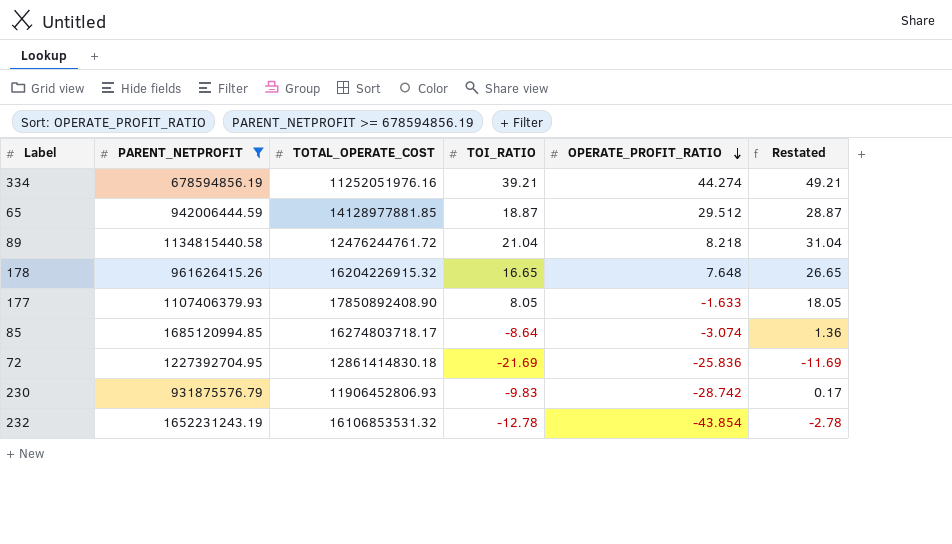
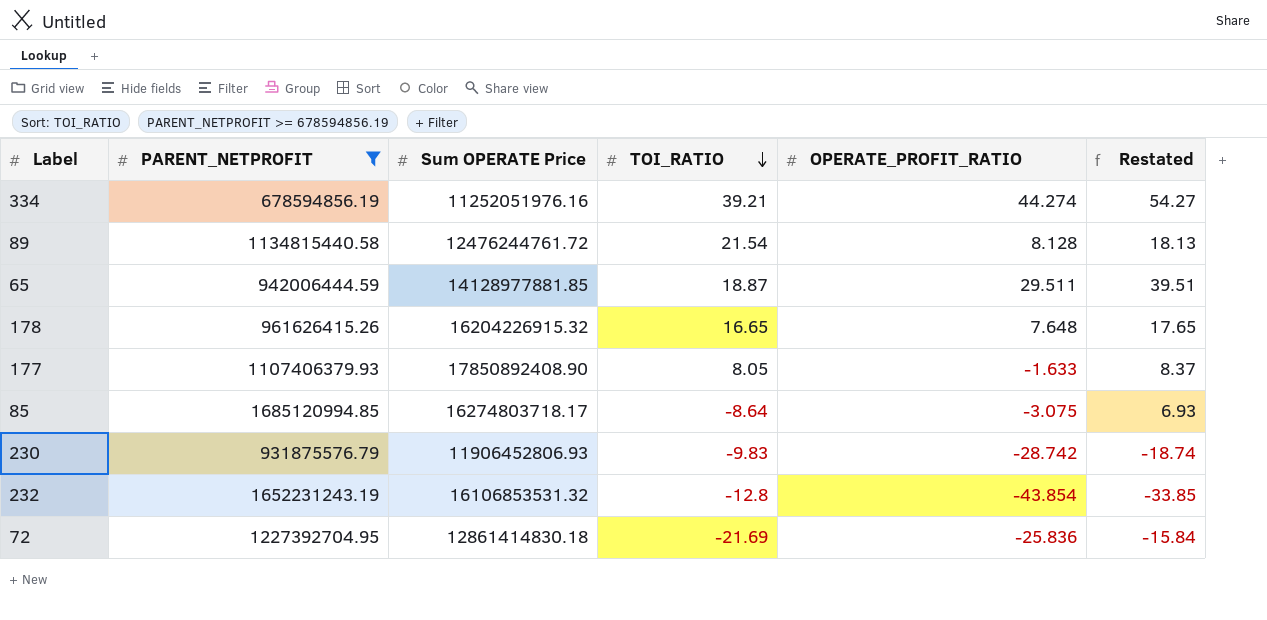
row order: OPERATE_PROFIT_RATIO descending -> TOI_RATIO descending
column name: TOTAL_OPERATE_COST -> Sum OPERATE Price
column Restated | formula: [TOI_RATIO] + 10 -> [OPERATE_PROFIT_RATIO] + 10
89 | TOI_RATIO: 21.04 -> 21.54
89 | OPERATE_PROFIT_RATIO: 8.218 -> 8.128
65 | OPERATE_PROFIT_RATIO: 29.512 -> 29.511
85 | OPERATE_PROFIT_RATIO: -3.074 -> -3.075
232 | TOI_RATIO: -12.78 -> -12.8

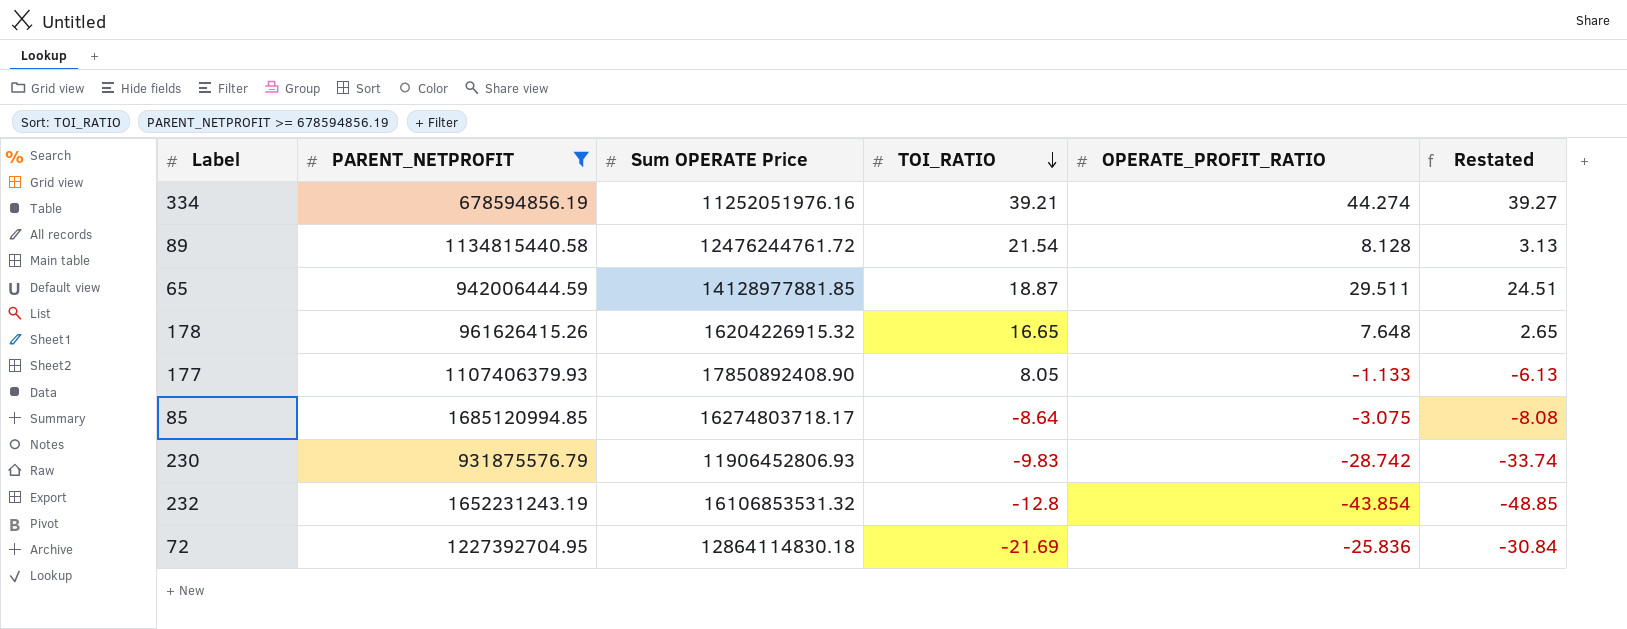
column Restated | formula: [OPERATE_PROFIT_RATIO] + 10 -> [OPERATE_PROFIT_RATIO] - 5
177 | OPERATE_PROFIT_RATIO: -1.633 -> -1.133
72 | Sum OPERATE Price: 12861414830.18 -> 12864114830.18

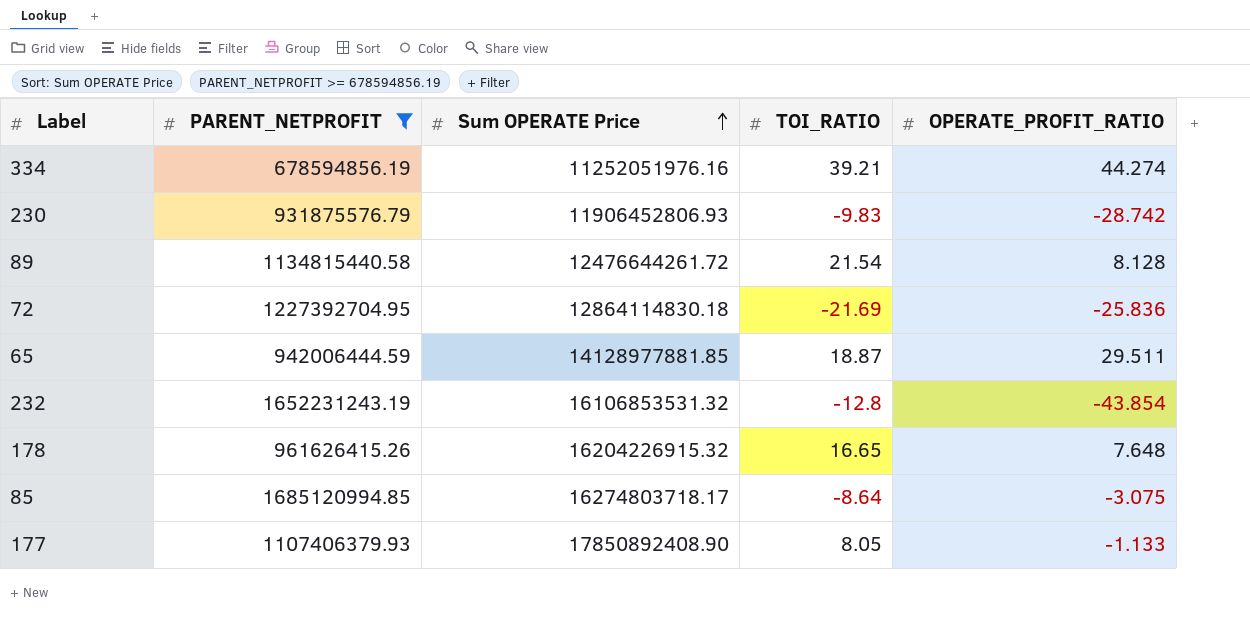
row order: TOI_RATIO descending -> Sum OPERATE Price ascending
column Restated | formula: [OPERATE_PROFIT_RATIO] - 5 -> none
89 | Sum OPERATE Price: 12476244761.72 -> 12476644261.72

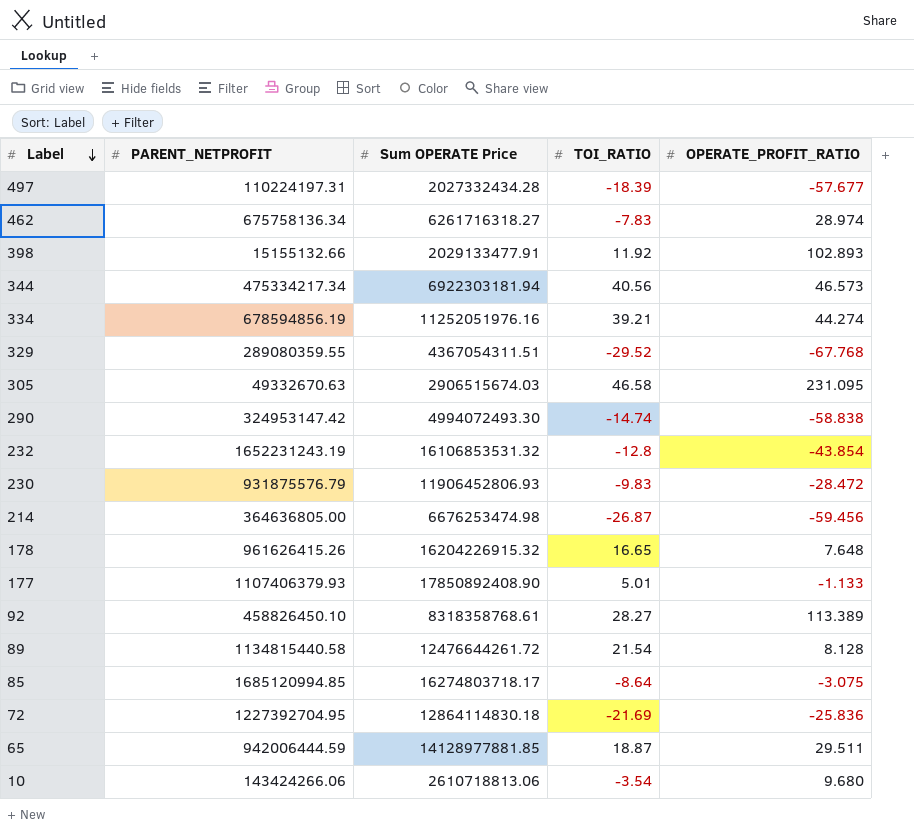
filter: PARENT_NETPROFIT >= 678594856.19 -> none
row order: Sum OPERATE Price ascending -> Label descending
230 | OPERATE_PROFIT_RATIO: -28.742 -> -28.472
177 | TOI_RATIO: 8.05 -> 5.01

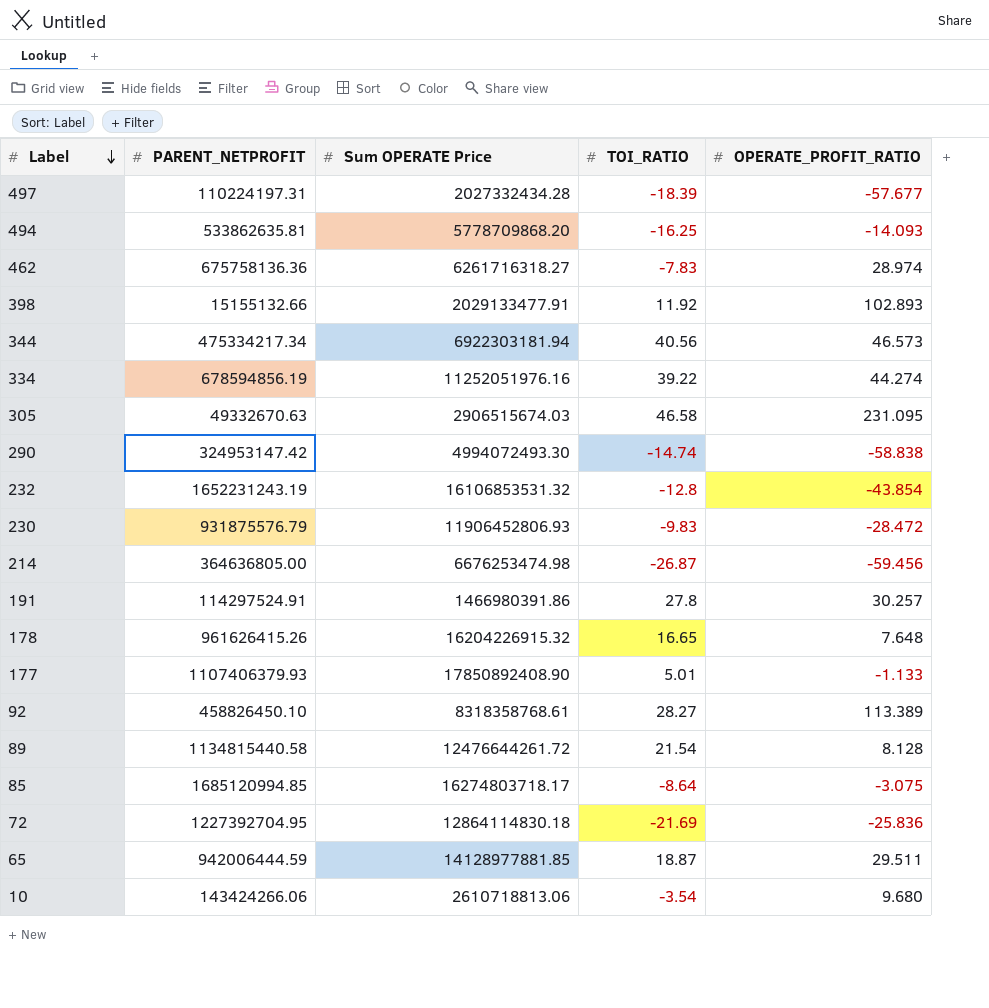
row 329: 289080359.55 | 4367054311.51 | -29.52 | -67.768 -> none
row 494: none -> 533862635.81 | 5778709868.20 | -16.25 | -14.093
462 | PARENT_NETPROFIT: 675758136.34 -> 675758136.36
334 | TOI_RATIO: 39.21 -> 39.22
row 191: none -> 114297524.91 | 1466980391.86 | 27.8 | 30.257

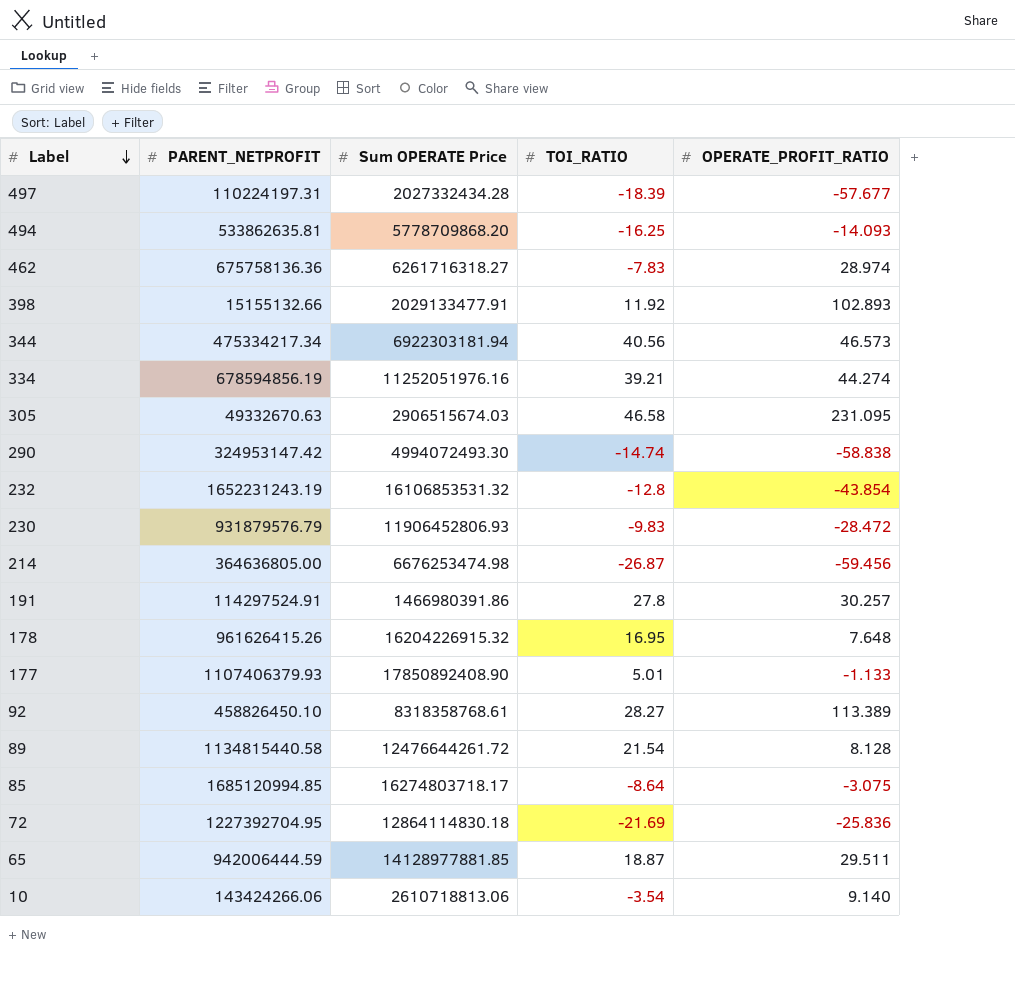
334 | TOI_RATIO: 39.22 -> 39.21
230 | PARENT_NETPROFIT: 931875576.79 -> 931879576.79
178 | TOI_RATIO: 16.65 -> 16.95
10 | OPERATE_PROFIT_RATIO: 9.680 -> 9.140

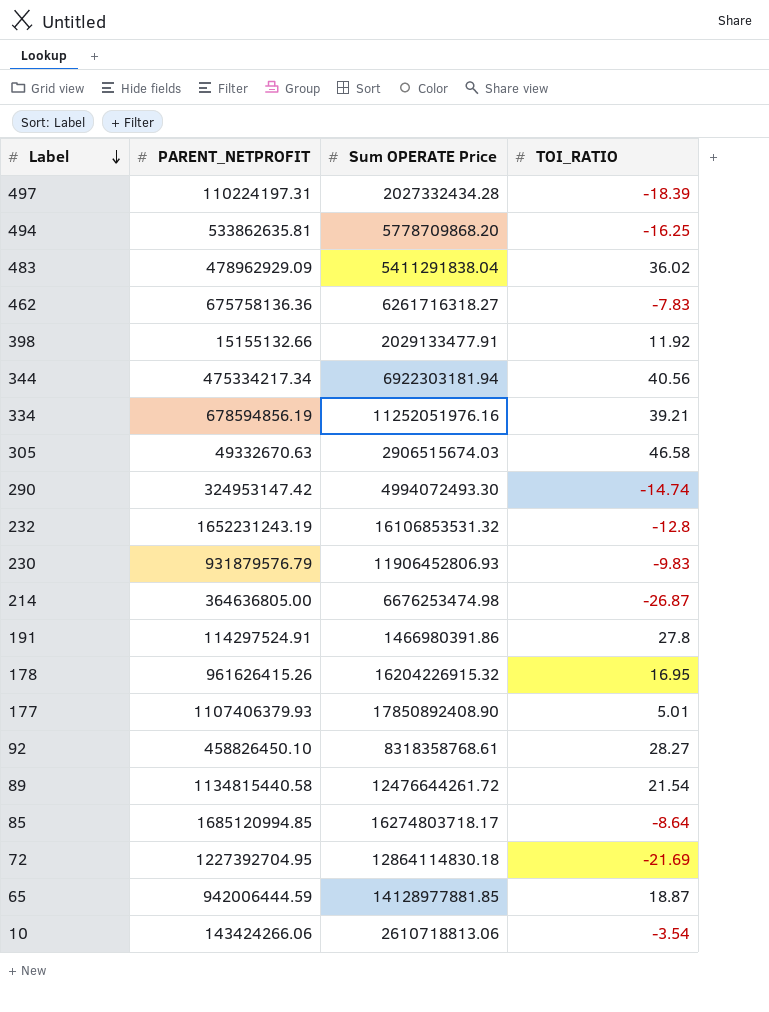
column OPERATE_PROFIT_RATIO | position: 5 -> none
row 483: none -> 478962929.09 | 5411291838.04 | 36.02

